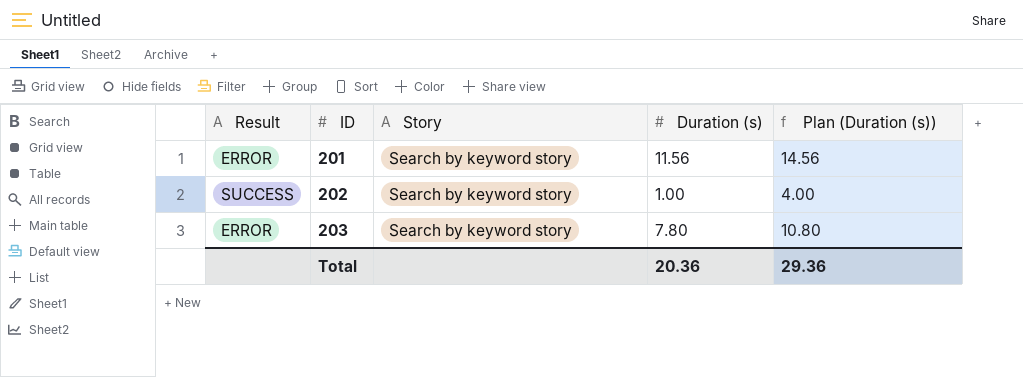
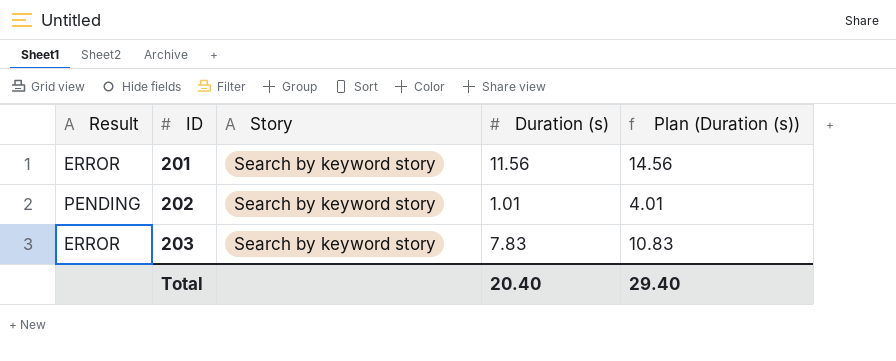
202 | Result: SUCCESS -> PENDING
202 | Duration (s): 1.00 -> 1.01
202 | Plan (Duration (s)): 4.00 -> 4.01
203 | Duration (s): 7.80 -> 7.83
203 | Plan (Duration (s)): 10.80 -> 10.83
Total | Duration (s): 20.36 -> 20.40
Total | Plan (Duration (s)): 29.36 -> 29.40

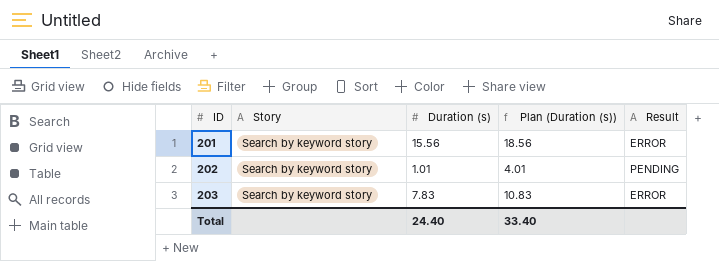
column Result | position: 1 -> 5
201 | Duration (s): 11.56 -> 15.56
201 | Plan (Duration (s)): 14.56 -> 18.56
Total | Duration (s): 20.40 -> 24.40
Total | Plan (Duration (s)): 29.40 -> 33.40

